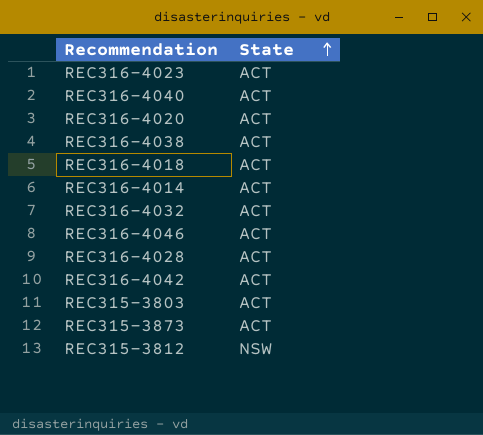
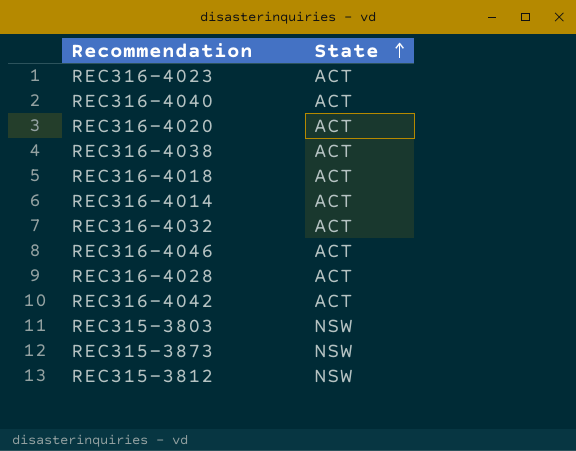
REC315-3803 | State: ACT -> NSW
REC315-3873 | State: ACT -> NSW

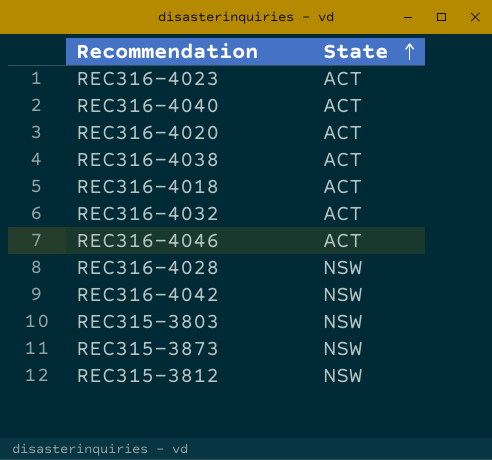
row REC316-4014: ACT -> none
REC316-4028 | State: ACT -> NSW
REC316-4042 | State: ACT -> NSW

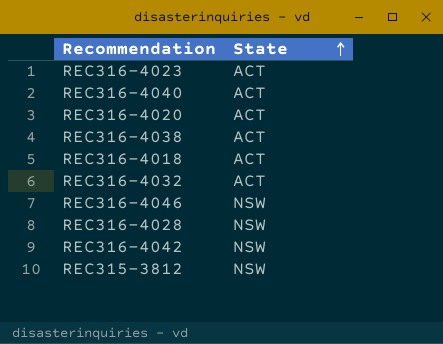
row REC315-3803: NSW -> none
row REC315-3873: NSW -> none
REC316-4046 | State: ACT -> NSW

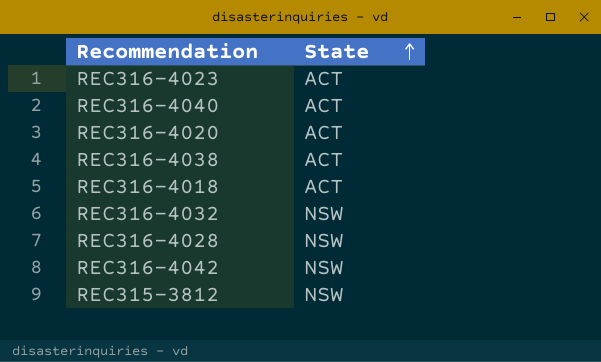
row REC316-4046: NSW -> none
REC316-4032 | State: ACT -> NSW

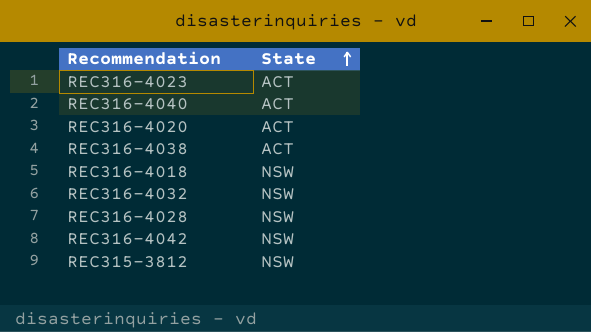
REC316-4018 | State: ACT -> NSW

